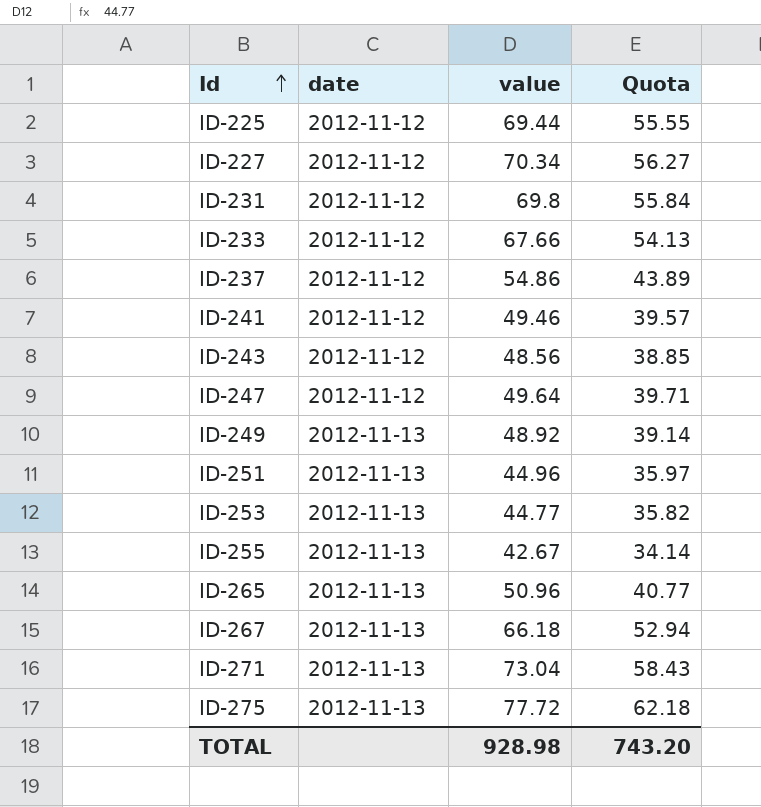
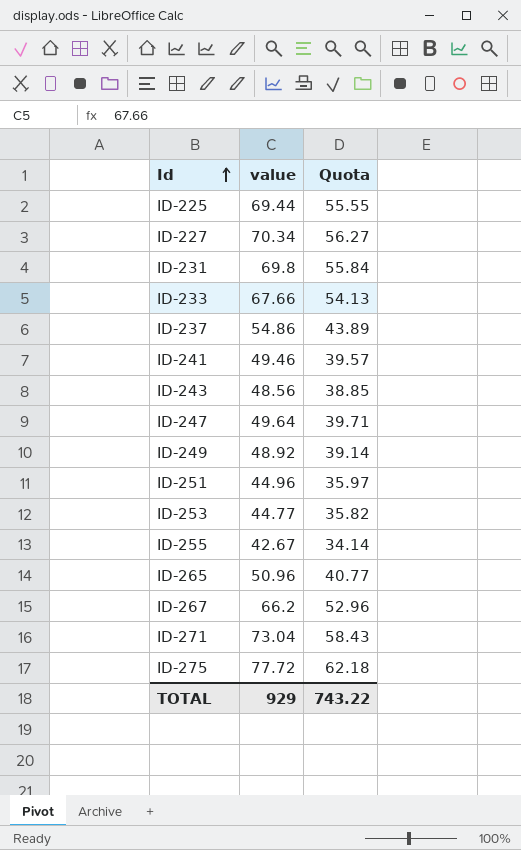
column date | position: 2 -> none
ID-267 | value: 66.18 -> 66.2
ID-267 | Quota: 52.94 -> 52.96
TOTAL | value: 928.98 -> 929
TOTAL | Quota: 743.20 -> 743.22

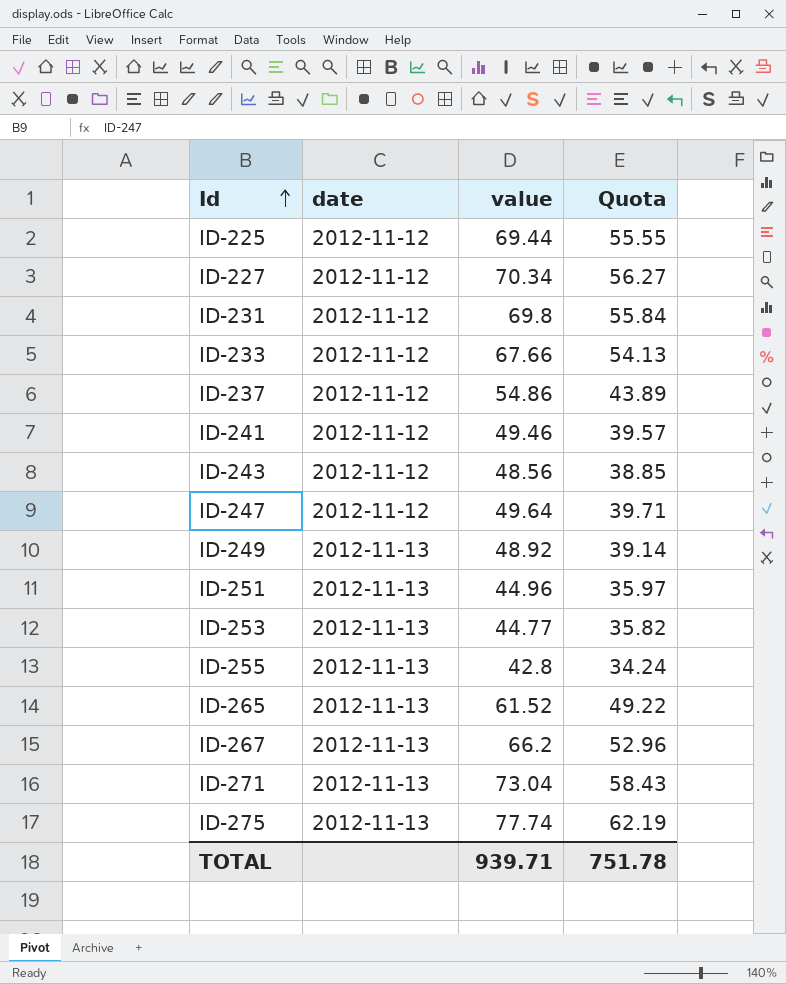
column date | position: none -> 2
ID-255 | value: 42.67 -> 42.8
ID-255 | Quota: 34.14 -> 34.24
ID-265 | value: 50.96 -> 61.52
ID-265 | Quota: 40.77 -> 49.22
ID-275 | value: 77.72 -> 77.74
ID-275 | Quota: 62.18 -> 62.19
TOTAL | value: 929 -> 939.71
TOTAL | Quota: 743.22 -> 751.78

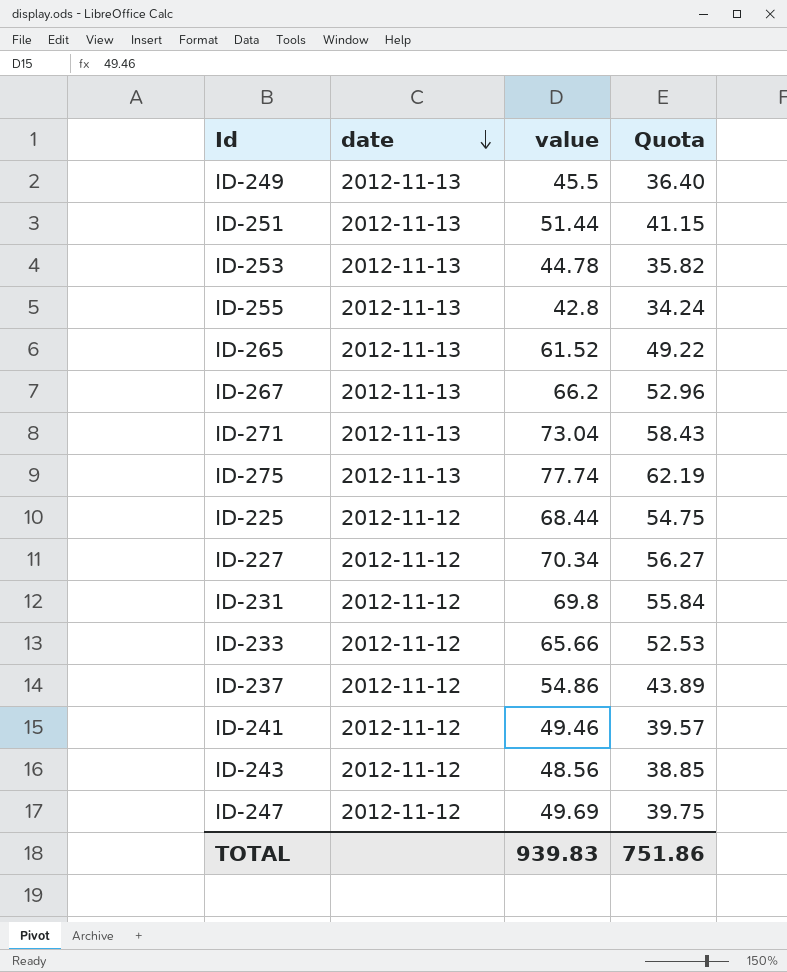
row order: Id ascending -> date descending
ID-249 | value: 48.92 -> 45.5
ID-249 | Quota: 39.14 -> 36.40
ID-251 | value: 44.96 -> 51.44
ID-251 | Quota: 35.97 -> 41.15
ID-253 | value: 44.77 -> 44.78
ID-225 | value: 69.44 -> 68.44
ID-225 | Quota: 55.55 -> 54.75
ID-233 | value: 67.66 -> 65.66
ID-233 | Quota: 54.13 -> 52.53
ID-247 | value: 49.64 -> 49.69
ID-247 | Quota: 39.71 -> 39.75
TOTAL | value: 939.71 -> 939.83
TOTAL | Quota: 751.78 -> 751.86

